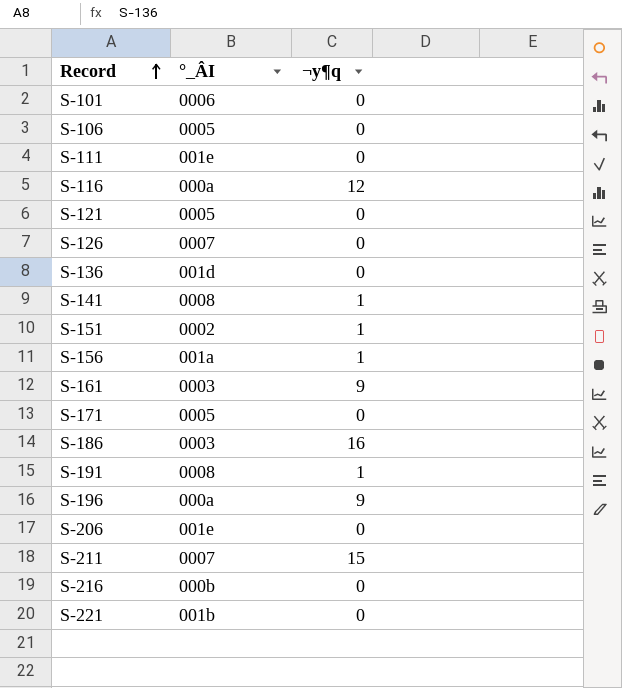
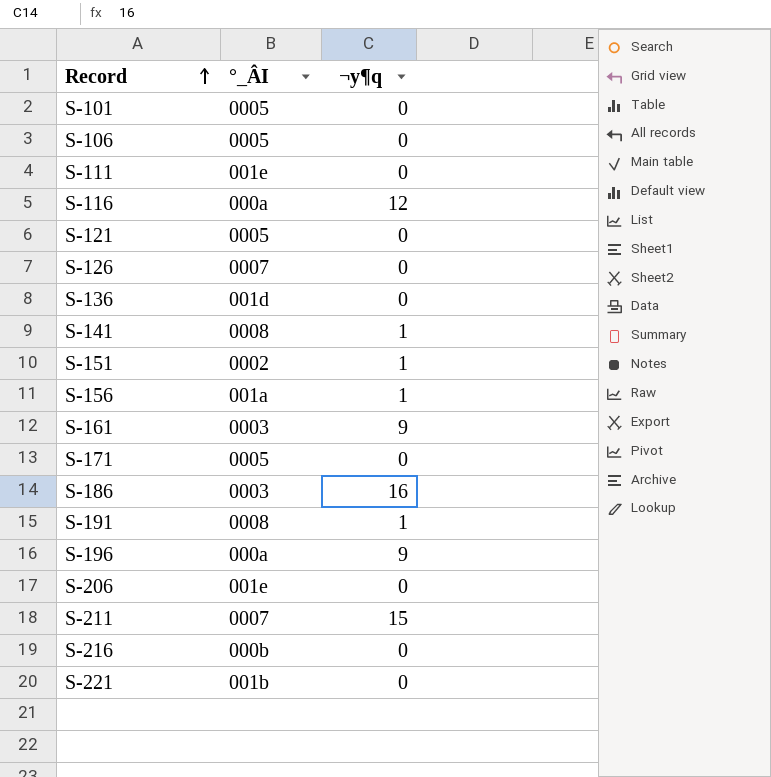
S-101 | °_ÂI: 0006 -> 0005

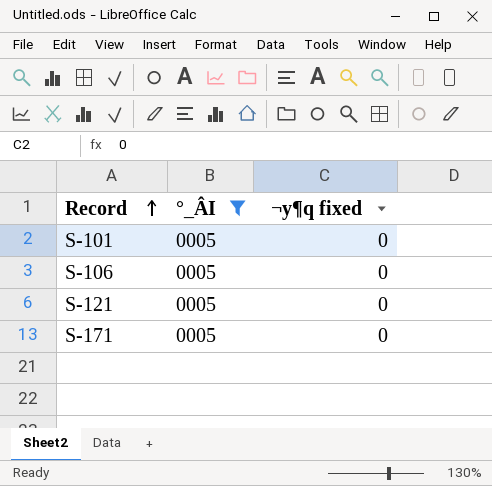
filter: none -> °_ÂI = 0005
column name: ¬y¶q -> ¬y¶q fixed

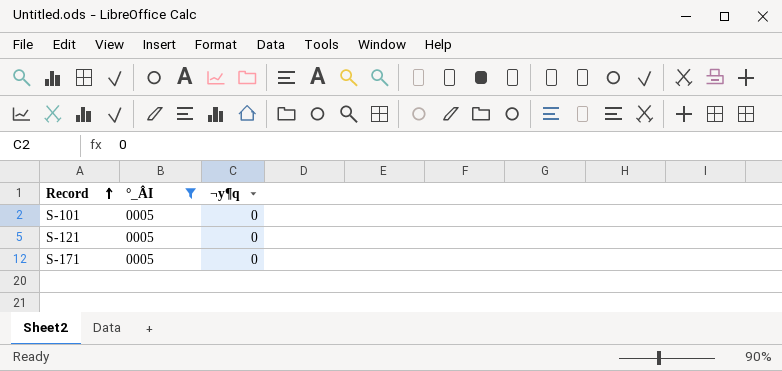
column name: ¬y¶q fixed -> ¬y¶q
row S-106: 0005 | 0 -> none

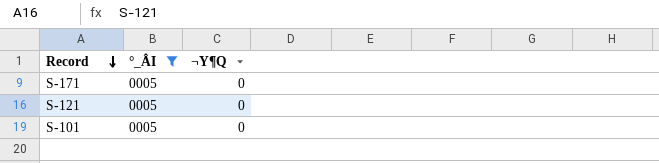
row order: Record ascending -> Record descending
column name: ¬y¶q -> ¬Y¶Q

